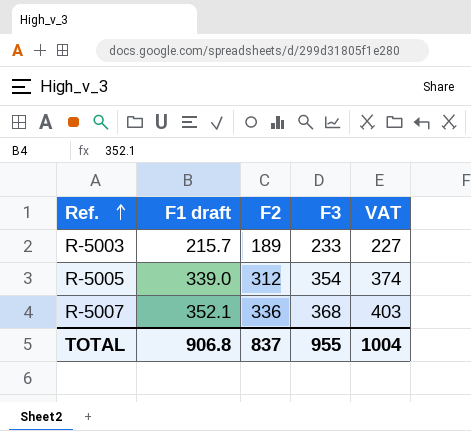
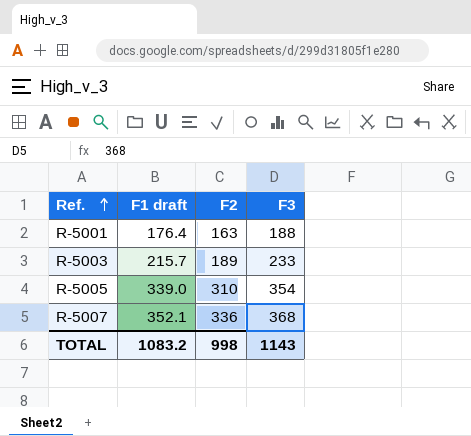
column VAT | formula: [F2] * 1.2 -> none
row R-5001: none -> 176.4 | 163 | 188
R-5005 | F2: 312 -> 310
TOTAL | F1 draft: 906.8 -> 1083.2
TOTAL | F2: 837 -> 998
TOTAL | F3: 955 -> 1143

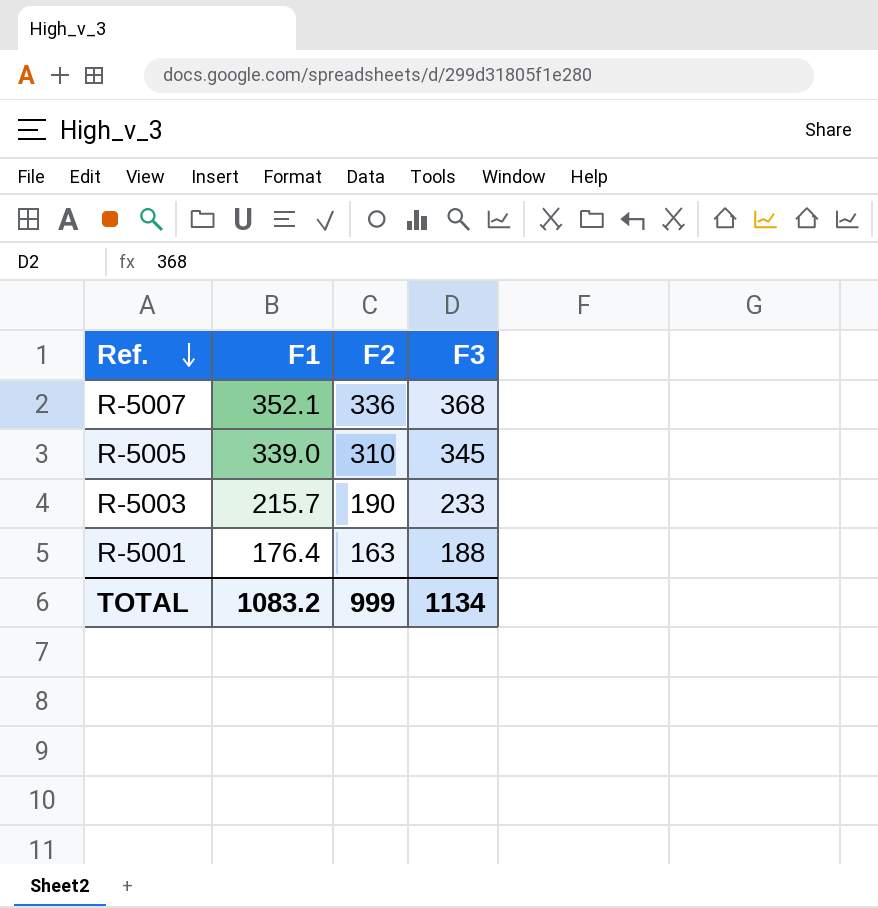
row order: Ref. ascending -> Ref. descending
column name: F1 draft -> F1
R-5005 | F3: 354 -> 345
R-5003 | F2: 189 -> 190
TOTAL | F2: 998 -> 999
TOTAL | F3: 1143 -> 1134

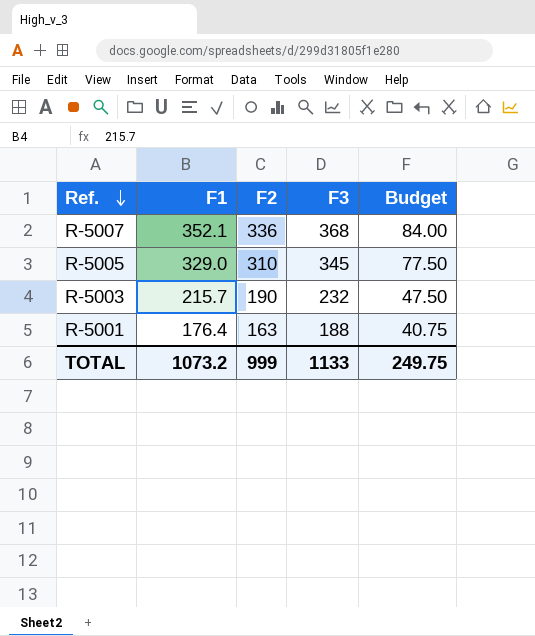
column Budget | formula: none -> [F2] * 0.25
R-5005 | F1: 339.0 -> 329.0
R-5003 | F3: 233 -> 232
TOTAL | F1: 1083.2 -> 1073.2
TOTAL | F3: 1134 -> 1133

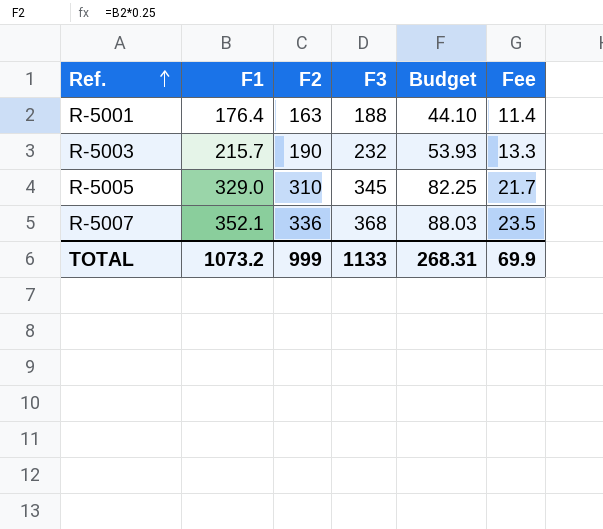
row order: Ref. descending -> Ref. ascending
column Budget | formula: [F2] * 0.25 -> [F1] * 0.25
column Fee | formula: none -> [F2] * 0.07
TOTAL | Budget: 249.75 -> 268.31

